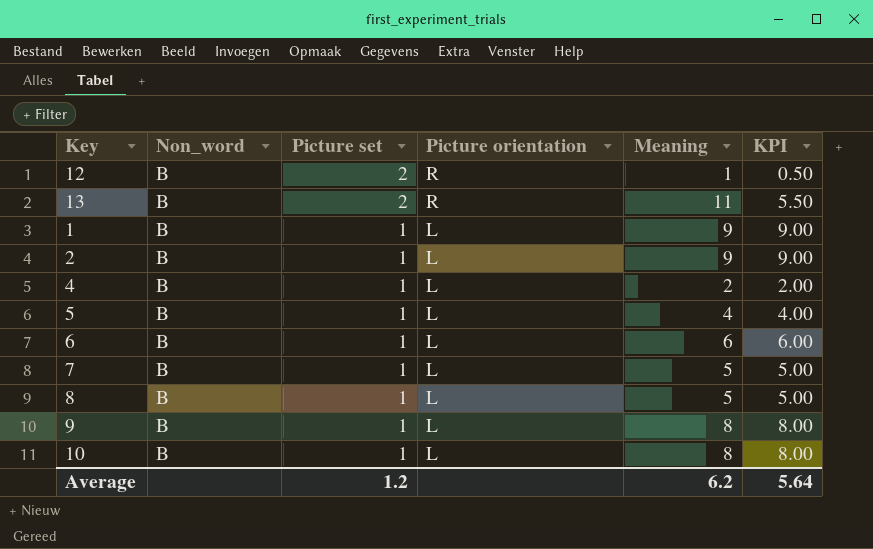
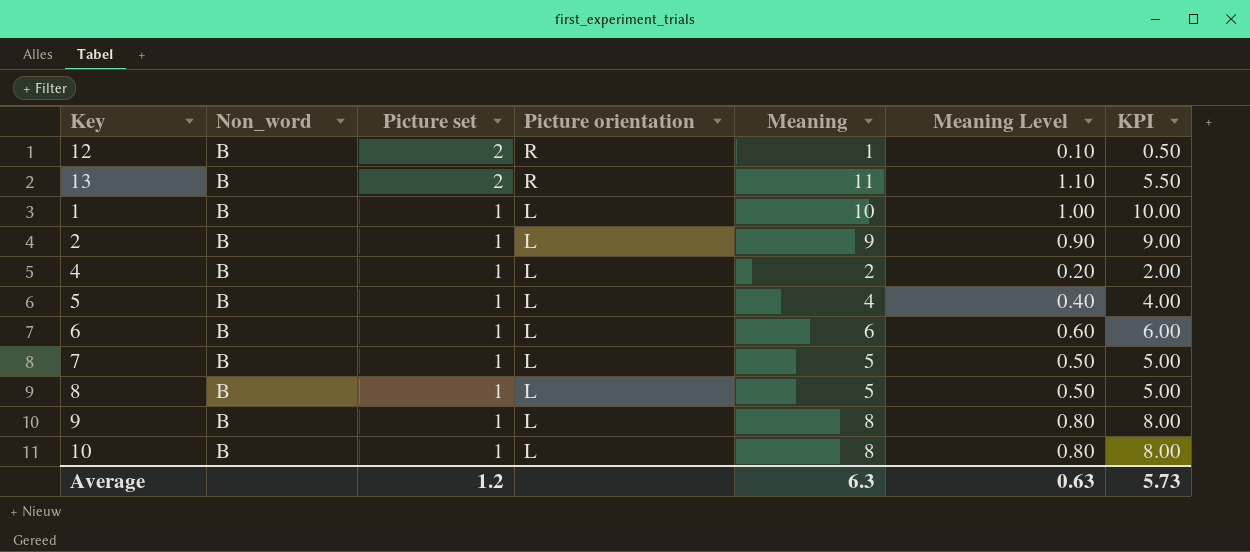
column Meaning Level | formula: none -> [Meaning] * 0.1
1 | Meaning: 9 -> 10
1 | KPI: 9.00 -> 10.00
Average | Meaning: 6.2 -> 6.3
Average | KPI: 5.64 -> 5.73

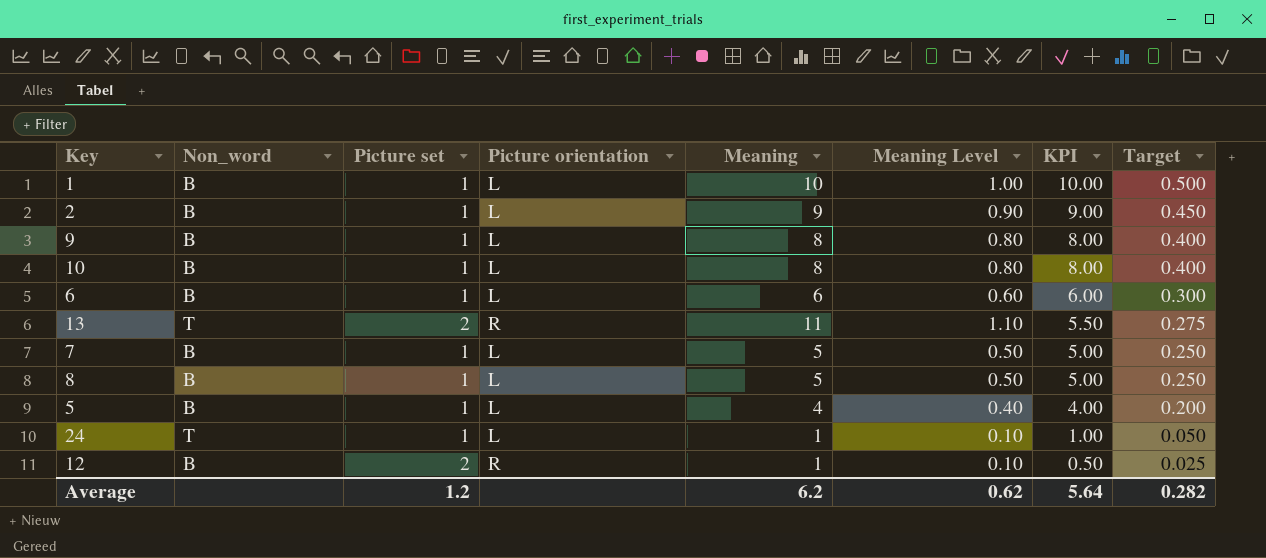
row order: Picture set descending -> KPI descending
column Target | formula: none -> [KPI] * 0.05
row 4: B | 1 | L | 2 | 0.20 | 2.00 -> none
13 | Non_word: B -> T
row 24: none -> T | 1 | L | 1 | 0.10 | 1.00 | 0.050
Average | Meaning: 6.3 -> 6.2
Average | Meaning Level: 0.63 -> 0.62
Average | KPI: 5.73 -> 5.64

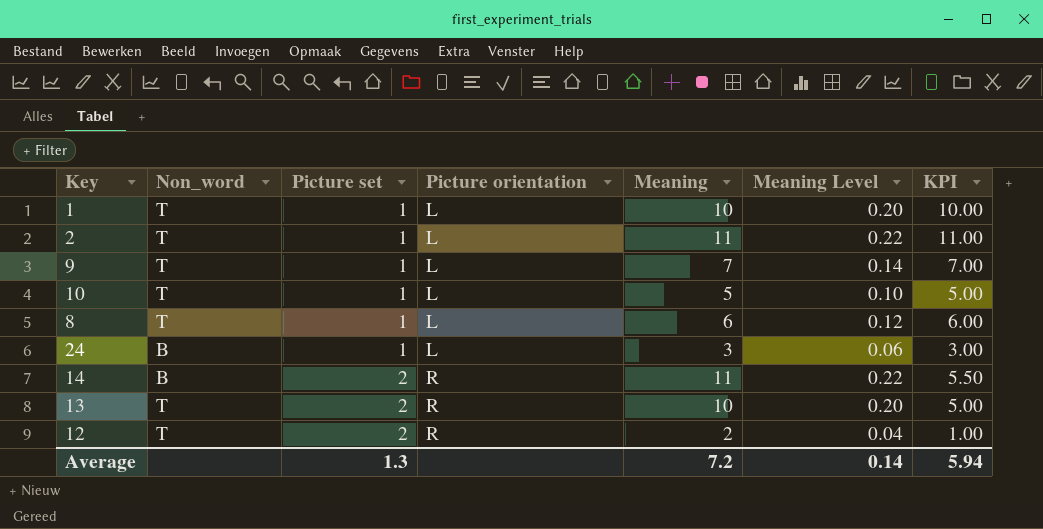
row order: KPI descending -> Picture set ascending
column Target | formula: [KPI] * 0.05 -> none
column Meaning Level | formula: [Meaning] * 0.1 -> [Meaning] * 0.02
row 6: B | 1 | L | 6 | 0.60 | 6.00 | 0.300 -> none
row 7: B | 1 | L | 5 | 0.50 | 5.00 | 0.250 -> none
row 5: B | 1 | L | 4 | 0.40 | 4.00 | 0.200 -> none
1 | Non_word: B -> T
2 | Non_word: B -> T
2 | Meaning: 9 -> 11
2 | KPI: 9.00 -> 11.00
9 | Non_word: B -> T
9 | Meaning: 8 -> 7
9 | KPI: 8.00 -> 7.00
10 | Non_word: B -> T
10 | Meaning: 8 -> 5
10 | KPI: 8.00 -> 5.00
8 | Non_word: B -> T
8 | Meaning: 5 -> 6
8 | KPI: 5.00 -> 6.00
24 | Non_word: T -> B
24 | Meaning: 1 -> 3
24 | KPI: 1.00 -> 3.00
row 14: none -> B | 2 | R | 11 | 0.22 | 5.50
13 | Meaning: 11 -> 10
13 | KPI: 5.50 -> 5.00
12 | Non_word: B -> T
12 | Meaning: 1 -> 2
12 | KPI: 0.50 -> 1.00
Average | Picture set: 1.2 -> 1.3
Average | Meaning: 6.2 -> 7.2
Average | Meaning Level: 0.62 -> 0.14
Average | KPI: 5.64 -> 5.94

